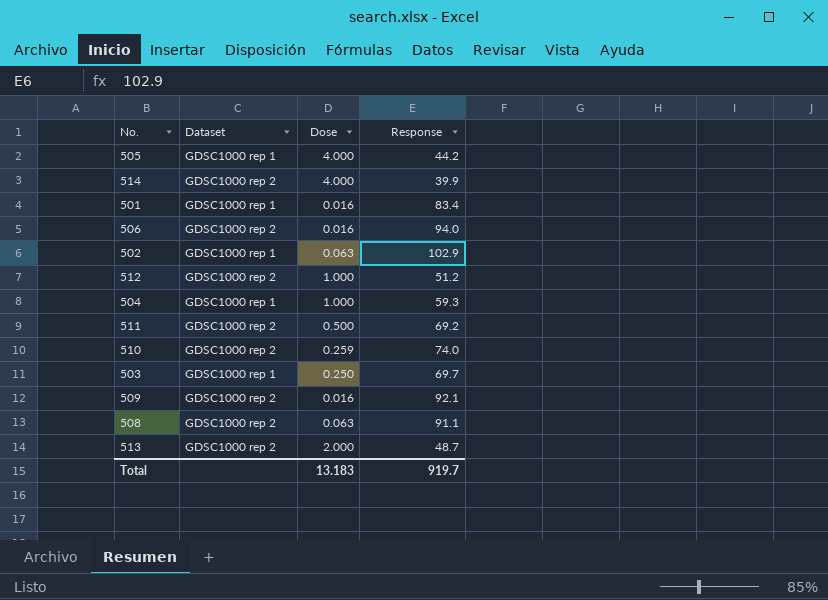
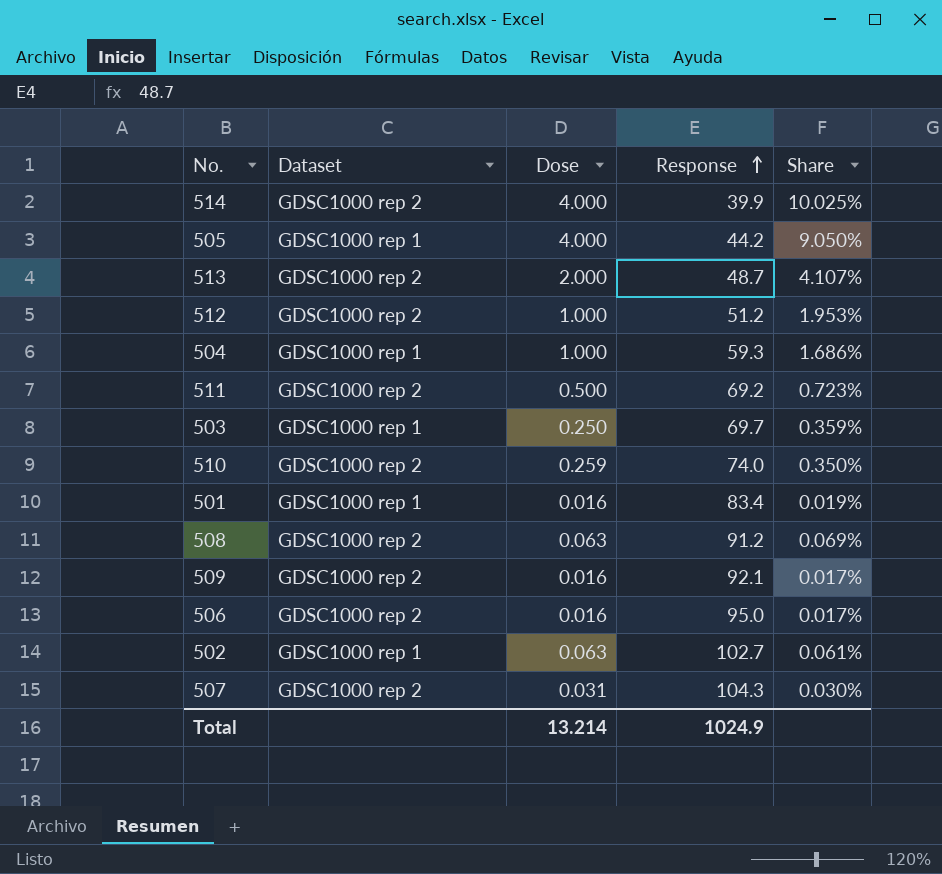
row order: none -> Response ascending
column Share | formula: none -> [Dose] / [Response]
508 | Response: 91.1 -> 91.2
506 | Response: 94.0 -> 95.0
502 | Response: 102.9 -> 102.7
row 507: none -> GDSC1000 rep 2 | 0.031 | 104.3 | 0.030%
Total | Dose: 13.183 -> 13.214
Total | Response: 919.7 -> 1024.9

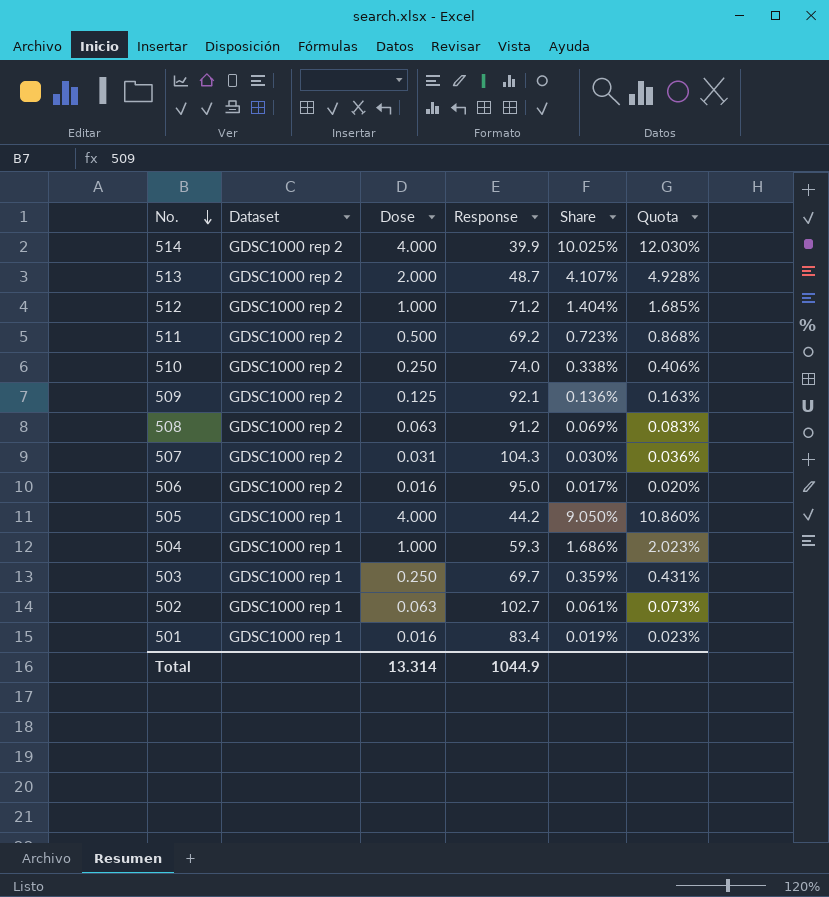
row order: Response ascending -> No. descending
column Quota | formula: none -> [Share] * 1.2
512 | Response: 51.2 -> 71.2
512 | Share: 1.953% -> 1.404%
510 | Dose: 0.259 -> 0.250
510 | Share: 0.350% -> 0.338%
509 | Dose: 0.016 -> 0.125
509 | Share: 0.017% -> 0.136%
Total | Dose: 13.214 -> 13.314
Total | Response: 1024.9 -> 1044.9

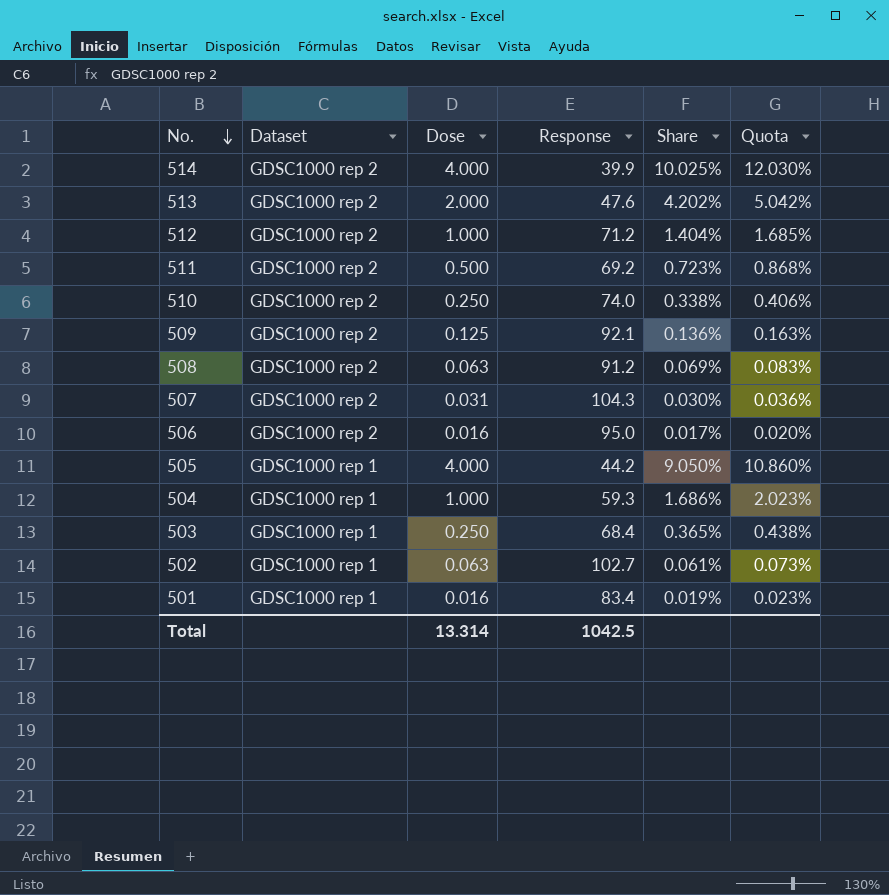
513 | Response: 48.7 -> 47.6
513 | Share: 4.107% -> 4.202%
513 | Quota: 4.928% -> 5.042%
503 | Response: 69.7 -> 68.4
503 | Share: 0.359% -> 0.365%
503 | Quota: 0.431% -> 0.438%
Total | Response: 1044.9 -> 1042.5

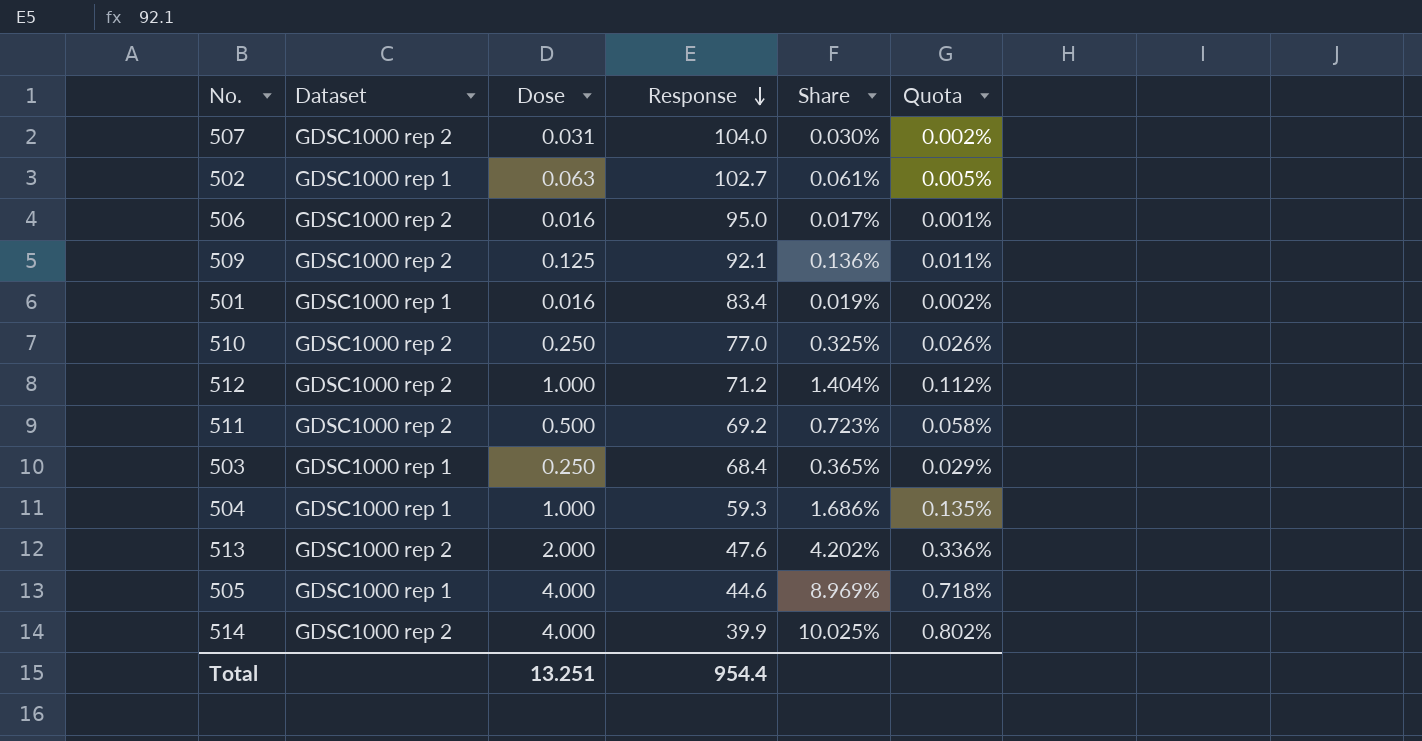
row order: No. descending -> Response descending
column Quota | formula: [Share] * 1.2 -> [Share] * 0.08
row 508: GDSC1000 rep 2 | 0.063 | 91.2 | 0.069% | 0.083% -> none
507 | Response: 104.3 -> 104.0
510 | Response: 74.0 -> 77.0
510 | Share: 0.338% -> 0.325%
505 | Response: 44.2 -> 44.6
505 | Share: 9.050% -> 8.969%
Total | Dose: 13.314 -> 13.251
Total | Response: 1042.5 -> 954.4

